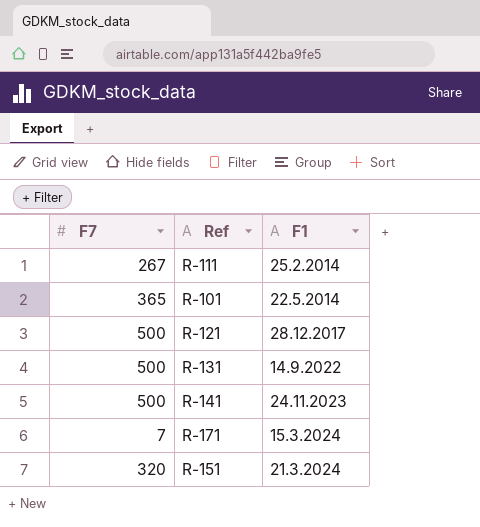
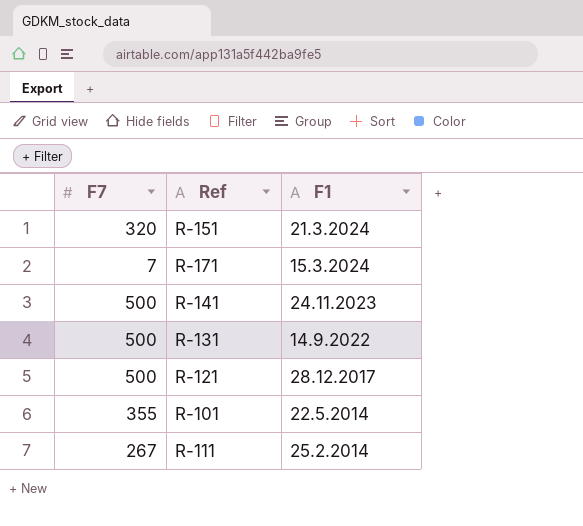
row order: F1 ascending -> F1 descending
R-101 | F7: 365 -> 355

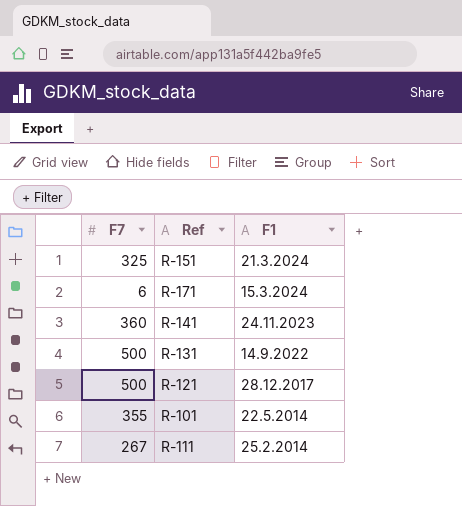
R-151 | F7: 320 -> 325
R-171 | F7: 7 -> 6
R-141 | F7: 500 -> 360

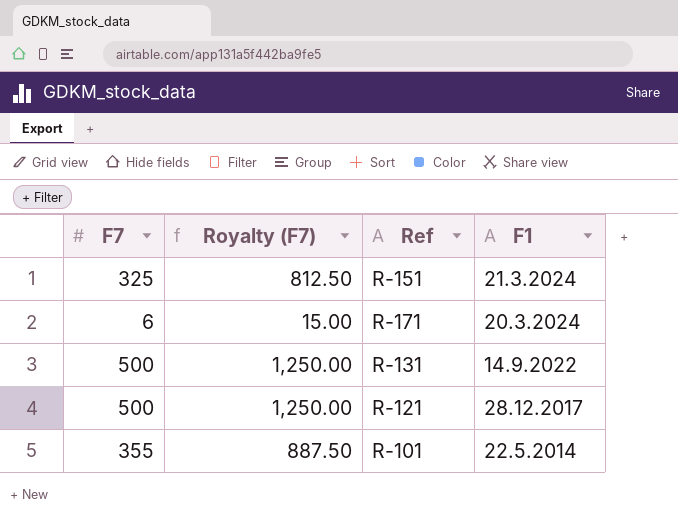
column Royalty (F7) | formula: none -> [F7] * 2.5
row R-141: 360 | 24.11.2023 -> none
row R-111: 267 | 25.2.2014 -> none
R-171 | F1: 15.3.2024 -> 20.3.2024

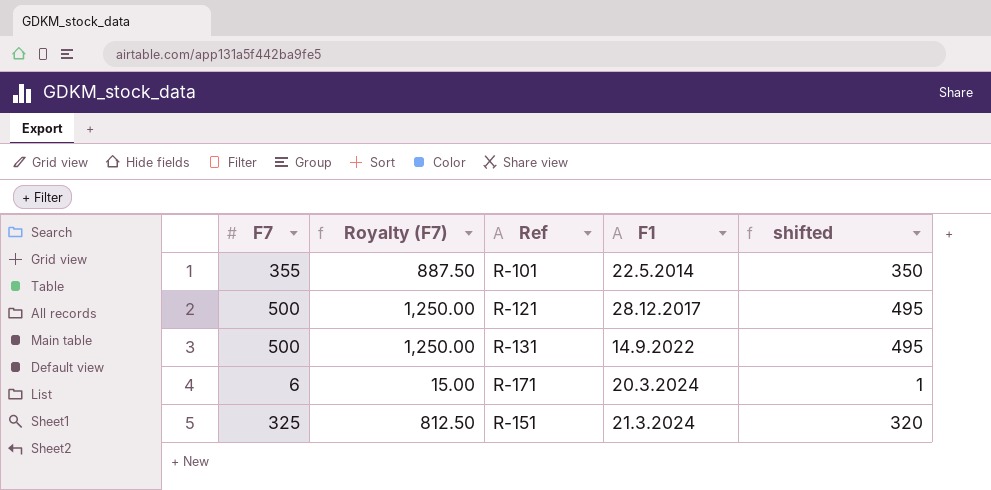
row order: F1 descending -> F1 ascending
column shifted | formula: none -> [F7] - 5

